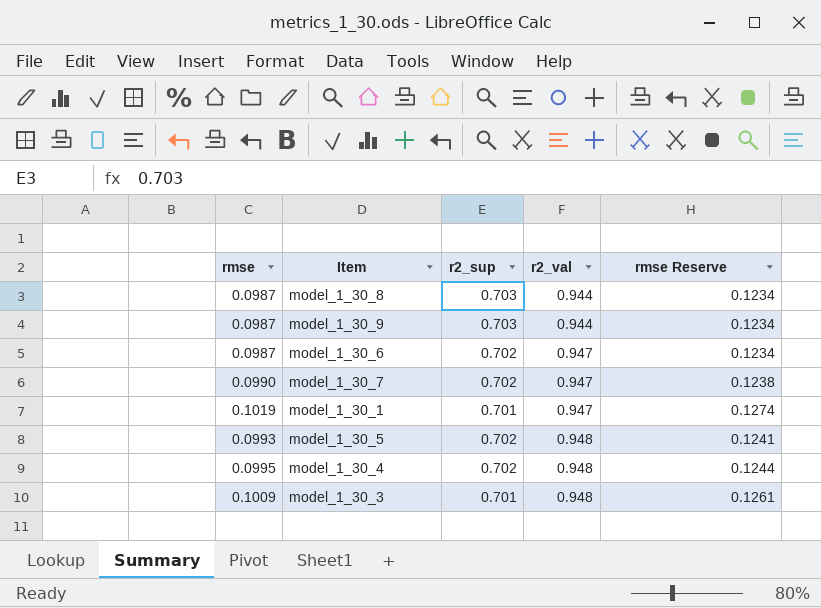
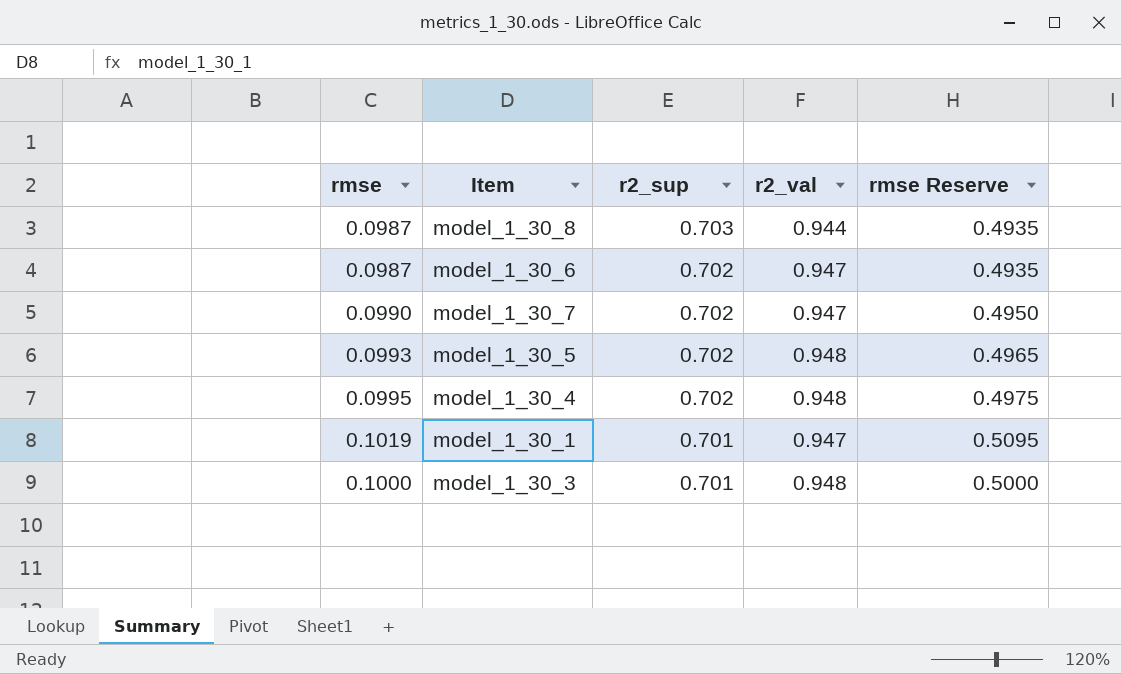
row order: r2_val ascending -> r2_sup descending
column rmse Reserve | formula: [rmse] * 1.25 -> [rmse] * 5
row model_1_30_9: 0.0987 | 0.703 | 0.944 | 0.1234 -> none
model_1_30_3 | rmse: 0.1009 -> 0.1000

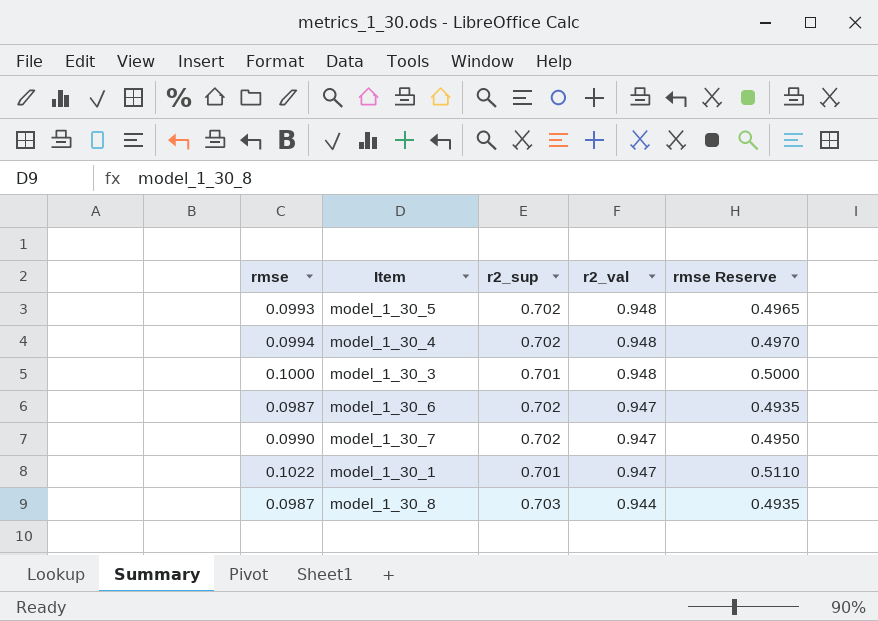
row order: r2_sup descending -> r2_val descending
model_1_30_4 | rmse: 0.0995 -> 0.0994
model_1_30_4 | rmse Reserve: 0.4975 -> 0.4970
model_1_30_1 | rmse: 0.1019 -> 0.1022
model_1_30_1 | rmse Reserve: 0.5095 -> 0.5110

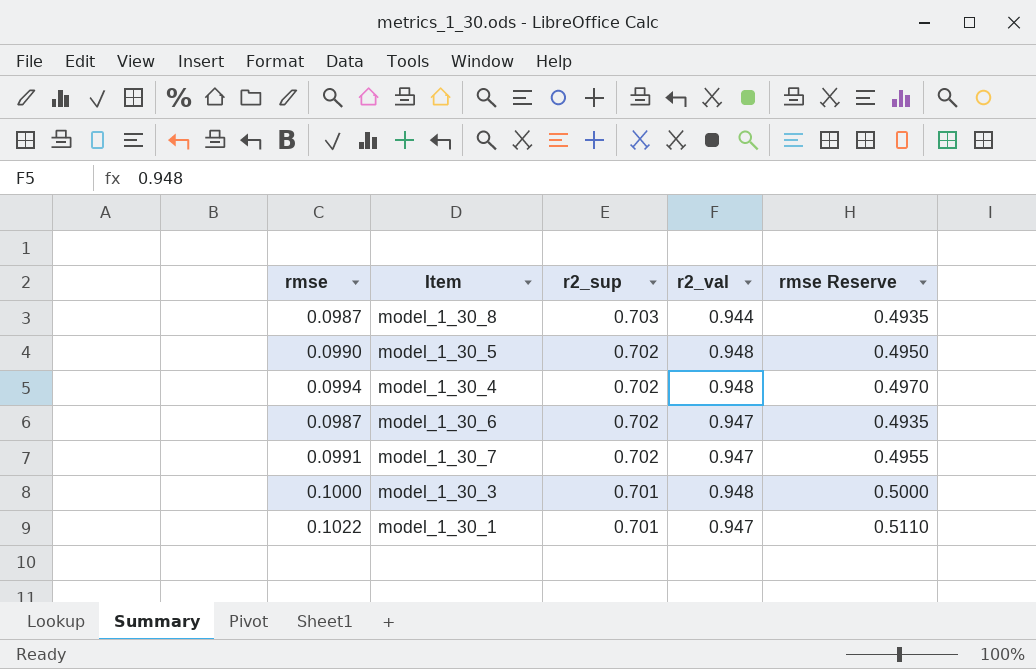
row order: r2_val descending -> r2_sup descending
model_1_30_5 | rmse: 0.0993 -> 0.0990
model_1_30_5 | rmse Reserve: 0.4965 -> 0.4950
model_1_30_7 | rmse: 0.0990 -> 0.0991
model_1_30_7 | rmse Reserve: 0.4950 -> 0.4955

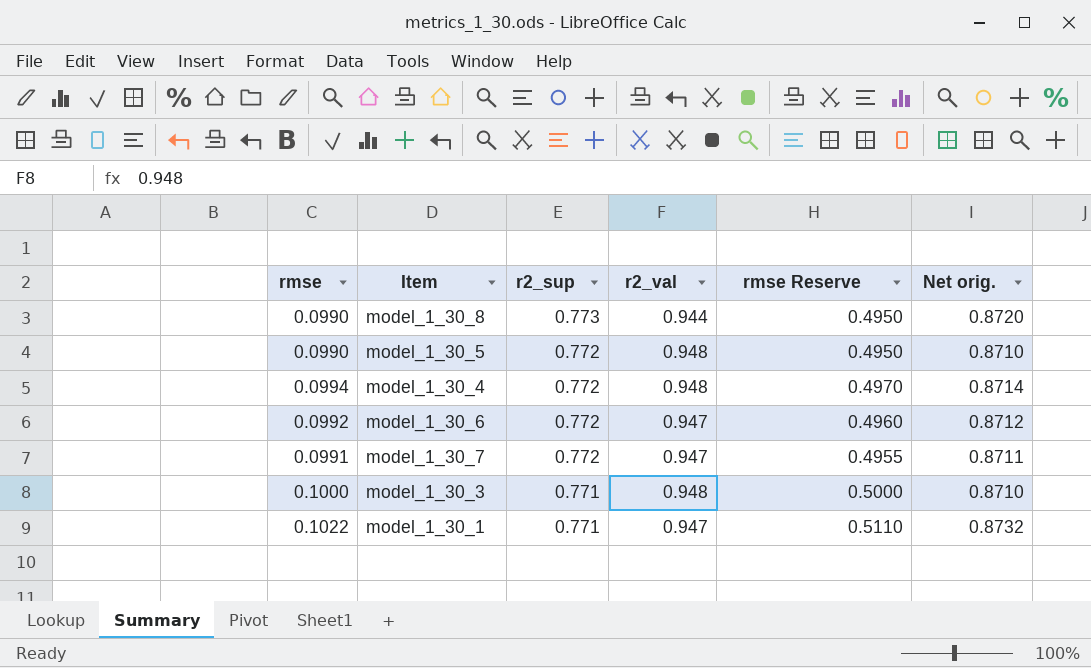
column Net orig. | formula: none -> [rmse] + [r2_sup]
model_1_30_8 | rmse: 0.0987 -> 0.0990
model_1_30_8 | r2_sup: 0.703 -> 0.773
model_1_30_8 | rmse Reserve: 0.4935 -> 0.4950
model_1_30_5 | r2_sup: 0.702 -> 0.772
model_1_30_4 | r2_sup: 0.702 -> 0.772
model_1_30_6 | rmse: 0.0987 -> 0.0992
model_1_30_6 | r2_sup: 0.702 -> 0.772
model_1_30_6 | rmse Reserve: 0.4935 -> 0.4960
model_1_30_7 | r2_sup: 0.702 -> 0.772
model_1_30_3 | r2_sup: 0.701 -> 0.771
model_1_30_1 | r2_sup: 0.701 -> 0.771

